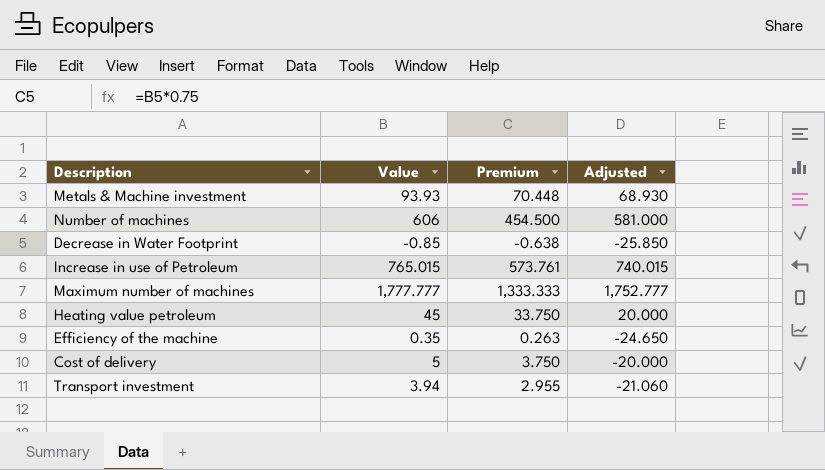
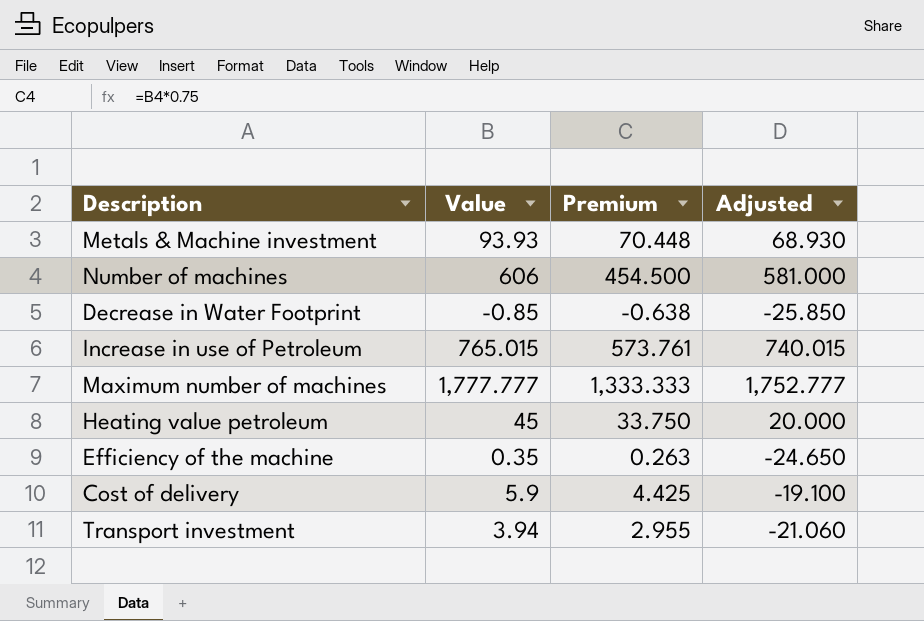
Cost of delivery | Value: 5 -> 5.9
Cost of delivery | Premium: 3.750 -> 4.425
Cost of delivery | Adjusted: -20.000 -> -19.100

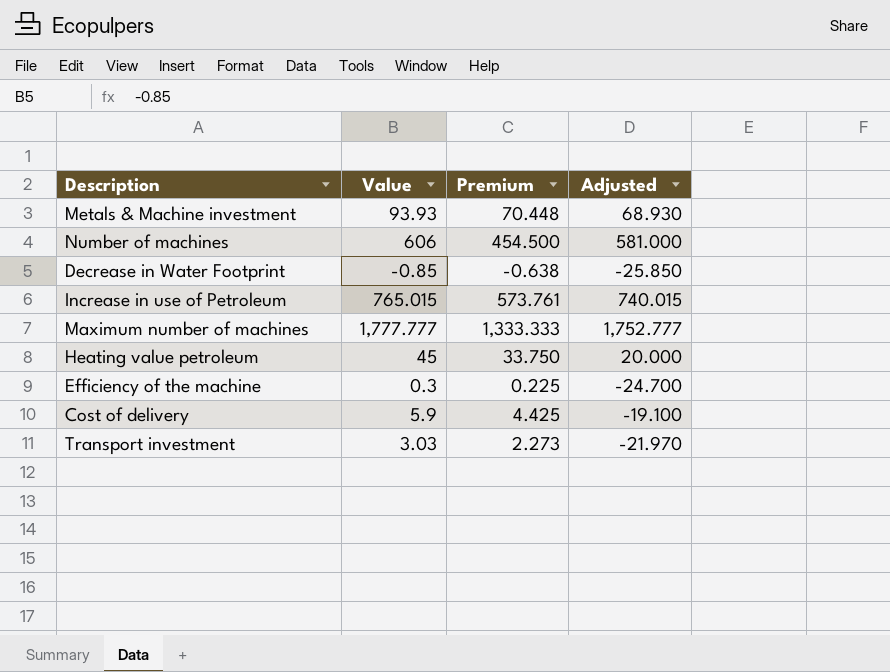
Efficiency of the machine | Value: 0.35 -> 0.3
Efficiency of the machine | Premium: 0.263 -> 0.225
Efficiency of the machine | Adjusted: -24.650 -> -24.700
Transport investment | Value: 3.94 -> 3.03
Transport investment | Premium: 2.955 -> 2.273
Transport investment | Adjusted: -21.060 -> -21.970

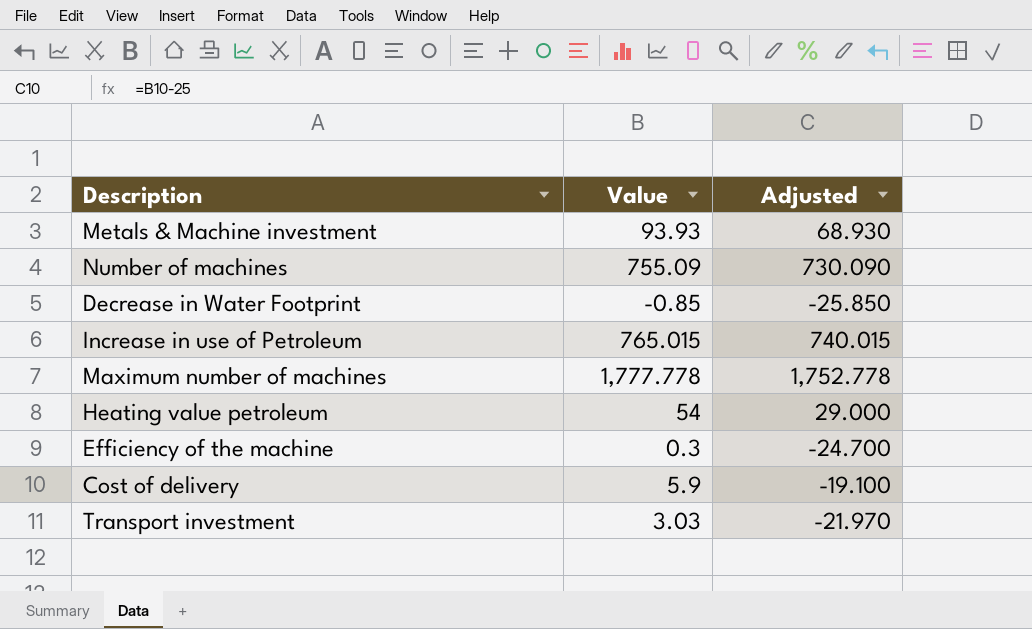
column Premium | formula: [Value] * 0.75 -> none
Number of machines | Value: 606 -> 755.09
Number of machines | Adjusted: 581.000 -> 730.090
Maximum number of machines | Value: 1,777.777 -> 1,777.778
Maximum number of machines | Adjusted: 1,752.777 -> 1,752.778
Heating value petroleum | Value: 45 -> 54
Heating value petroleum | Adjusted: 20.000 -> 29.000

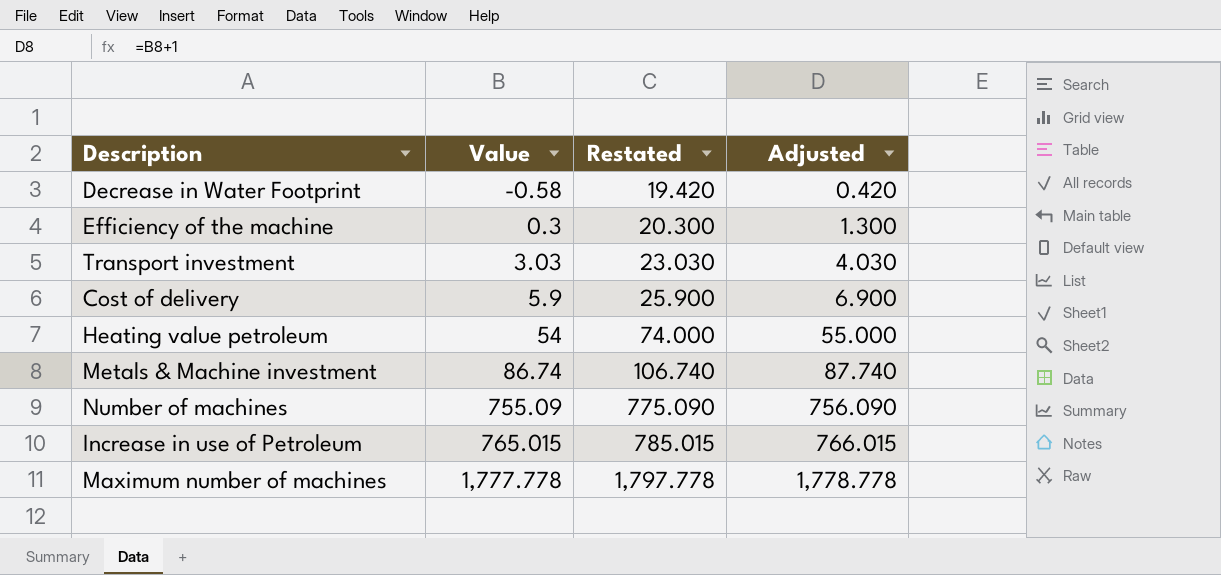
row order: none -> Value ascending
column Restated | formula: none -> [Value] + 20
column Adjusted | formula: [Value] - 25 -> [Value] + 1
Decrease in Water Footprint | Value: -0.85 -> -0.58
Metals & Machine investment | Value: 93.93 -> 86.74

